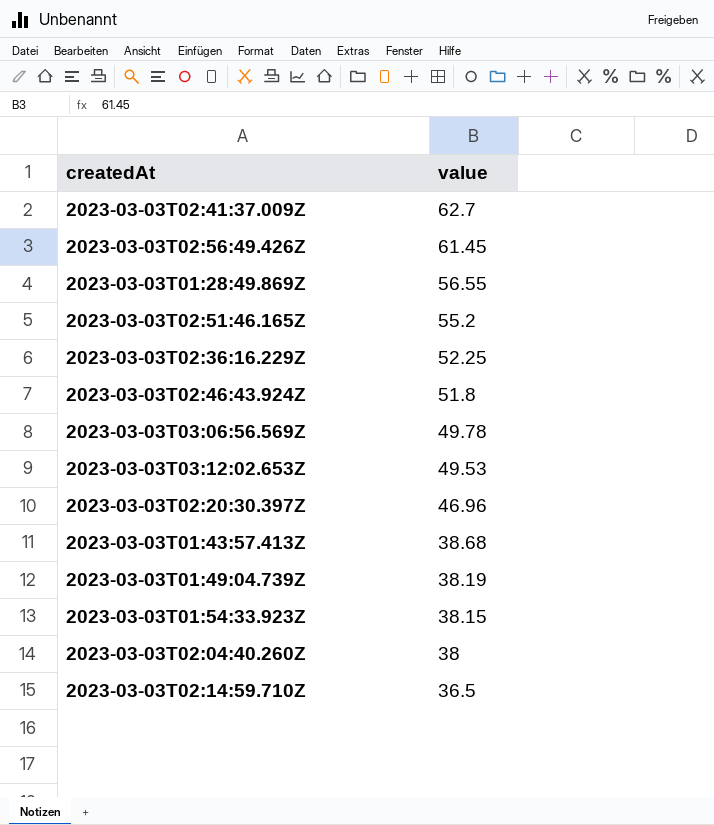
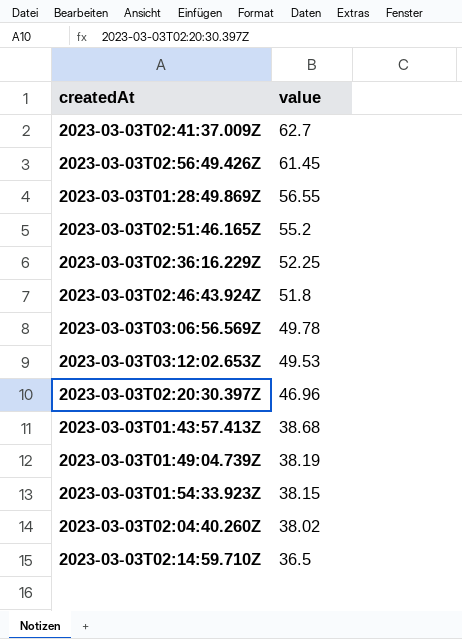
2023-03-03T02:04:40.260Z | value: 38 -> 38.02

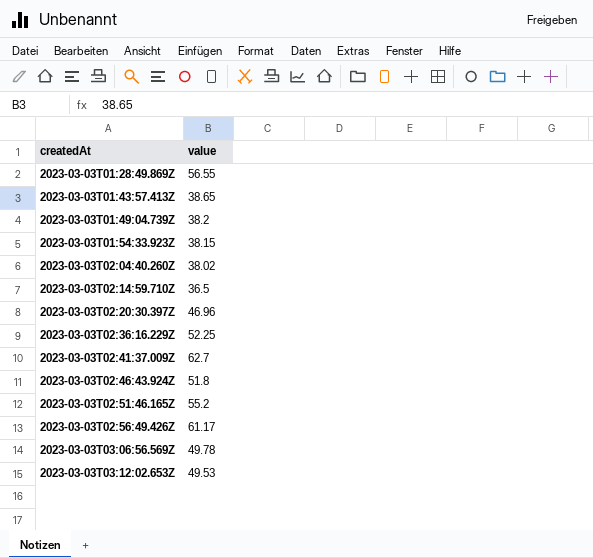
row order: value descending -> createdAt ascending
2023-03-03T01:43:57.413Z | value: 38.68 -> 38.65
2023-03-03T01:49:04.739Z | value: 38.19 -> 38.2
2023-03-03T02:56:49.426Z | value: 61.45 -> 61.17

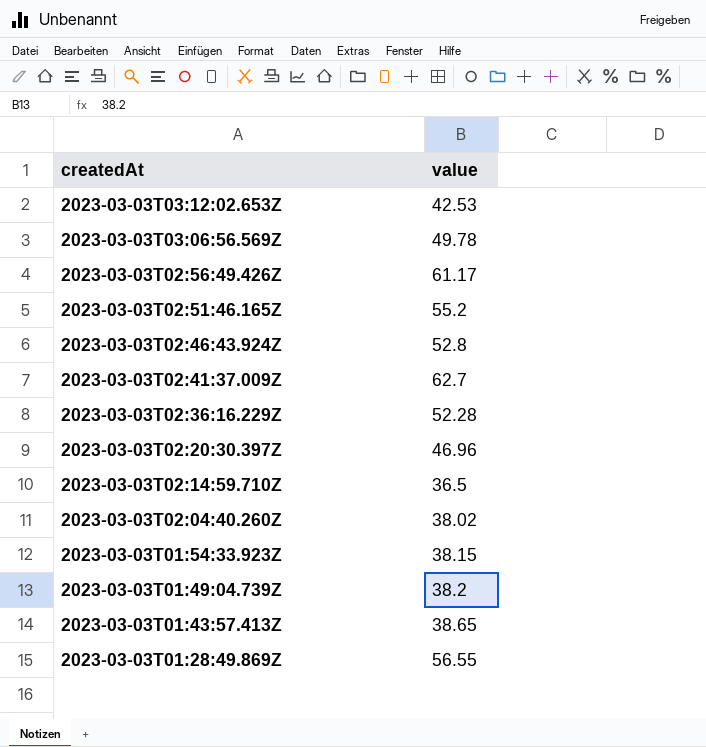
row order: createdAt ascending -> createdAt descending
2023-03-03T03:12:02.653Z | value: 49.53 -> 42.53
2023-03-03T02:46:43.924Z | value: 51.8 -> 52.8
2023-03-03T02:36:16.229Z | value: 52.25 -> 52.28

